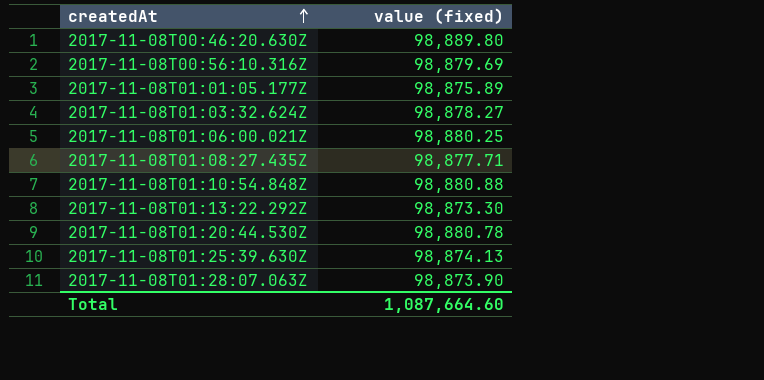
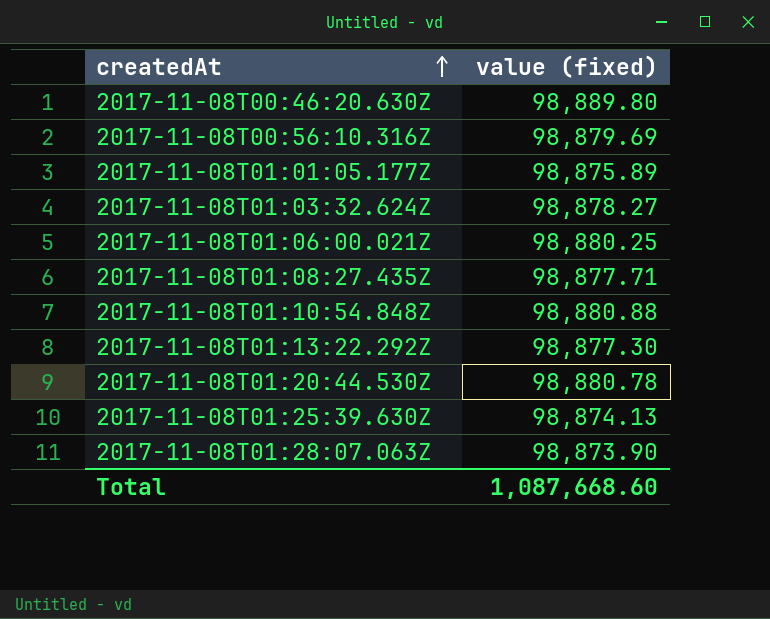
2017-11-08T01:13:22.292Z | value (fixed): 98,873.30 -> 98,877.30
Total | value (fixed): 1,087,664.60 -> 1,087,668.60

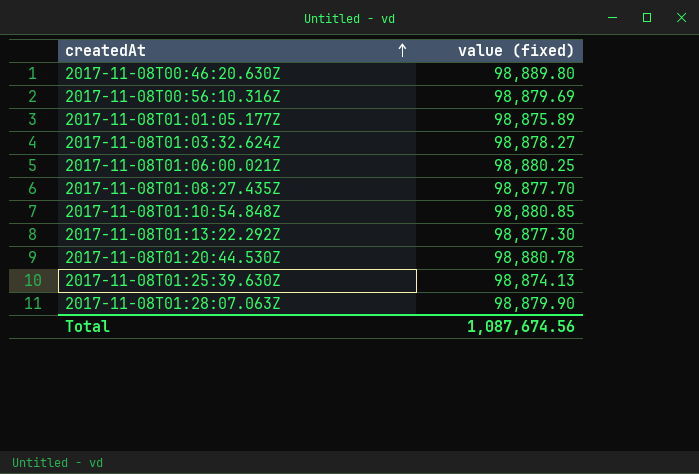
2017-11-08T01:08:27.435Z | value (fixed): 98,877.71 -> 98,877.70
2017-11-08T01:10:54.848Z | value (fixed): 98,880.88 -> 98,880.85
2017-11-08T01:28:07.063Z | value (fixed): 98,873.90 -> 98,879.90
Total | value (fixed): 1,087,668.60 -> 1,087,674.56

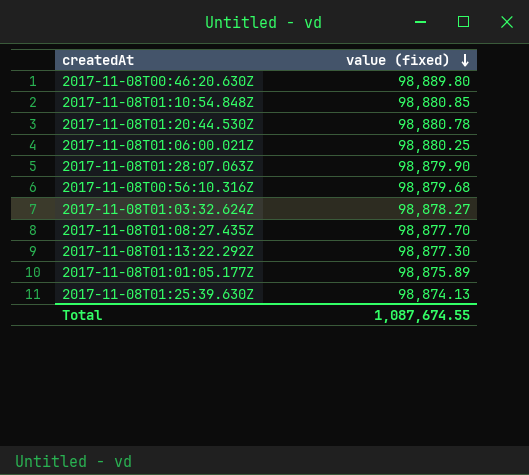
row order: createdAt ascending -> value (fixed) descending
2017-11-08T00:56:10.316Z | value (fixed): 98,879.69 -> 98,879.68
Total | value (fixed): 1,087,674.56 -> 1,087,674.55

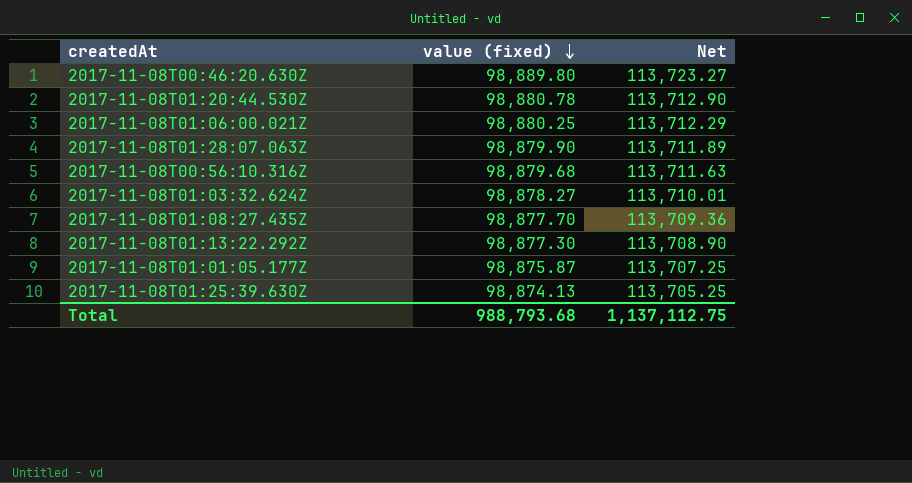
column Net | formula: none -> [value (fixed)] * 1.15
row 2017-11-08T01:10:54.848Z: 98,880.85 -> none
2017-11-08T01:01:05.177Z | value (fixed): 98,875.89 -> 98,875.87
Total | value (fixed): 1,087,674.55 -> 988,793.68

